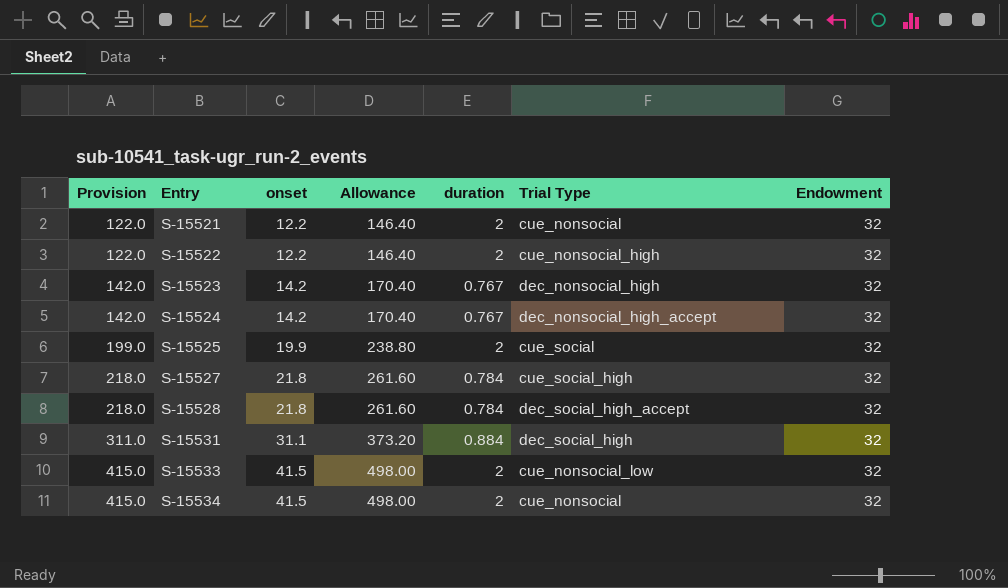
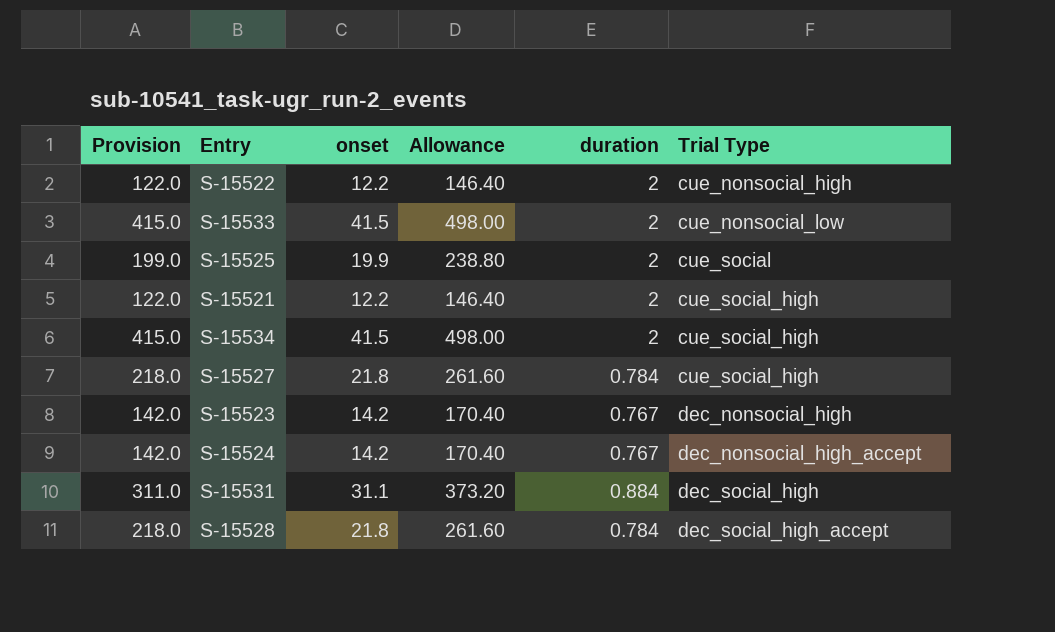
row order: Provision ascending -> Trial Type ascending
column Endowment | position: 7 -> none
S-15521 | Trial Type: cue_nonsocial -> cue_social_high
S-15534 | Trial Type: cue_nonsocial -> cue_social_high

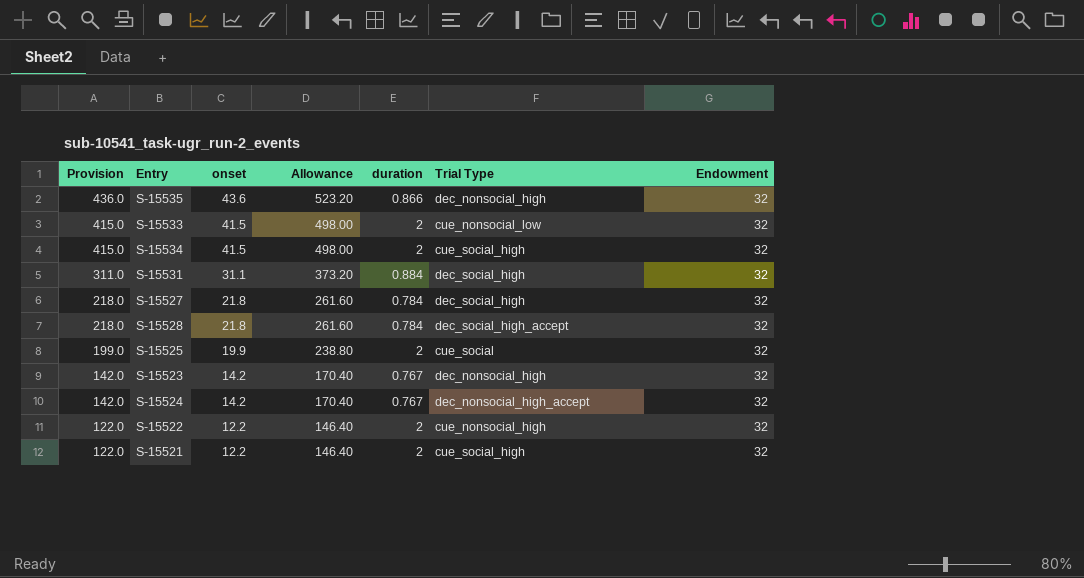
row order: Trial Type ascending -> Provision descending
column Endowment | position: none -> 7
row S-15535: none -> 436.0 | 43.6 | 523.20 | 0.866 | dec_nonsocial_high | 32
S-15527 | Trial Type: cue_social_high -> dec_social_high

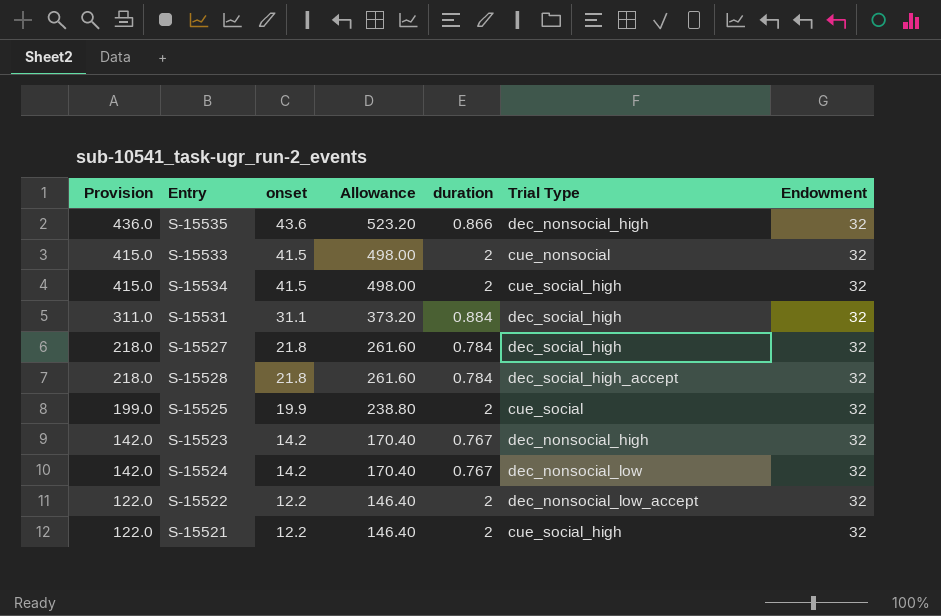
S-15533 | Trial Type: cue_nonsocial_low -> cue_nonsocial
S-15524 | Trial Type: dec_nonsocial_high_accept -> dec_nonsocial_low
S-15522 | Trial Type: cue_nonsocial_high -> dec_nonsocial_low_accept

